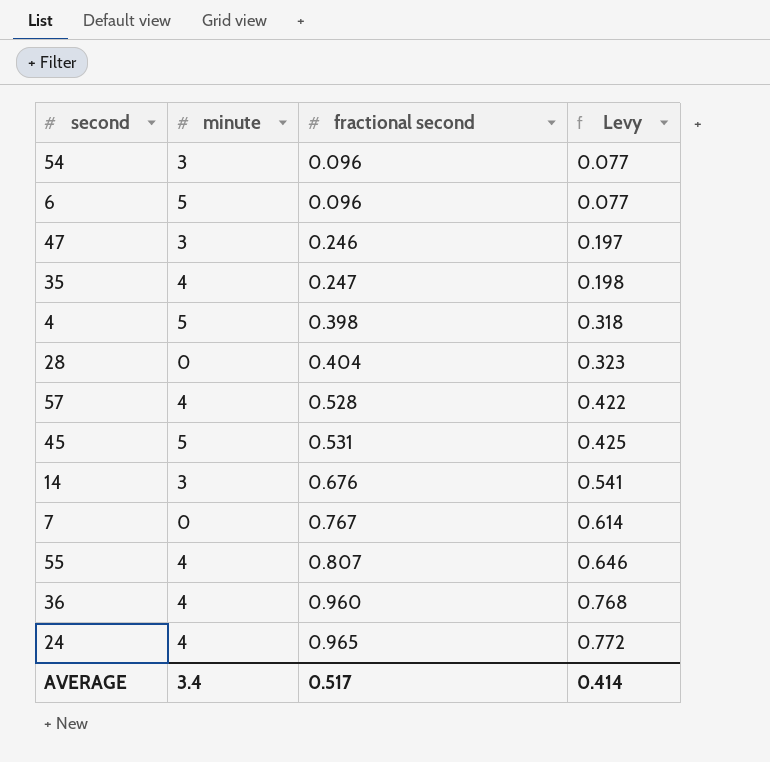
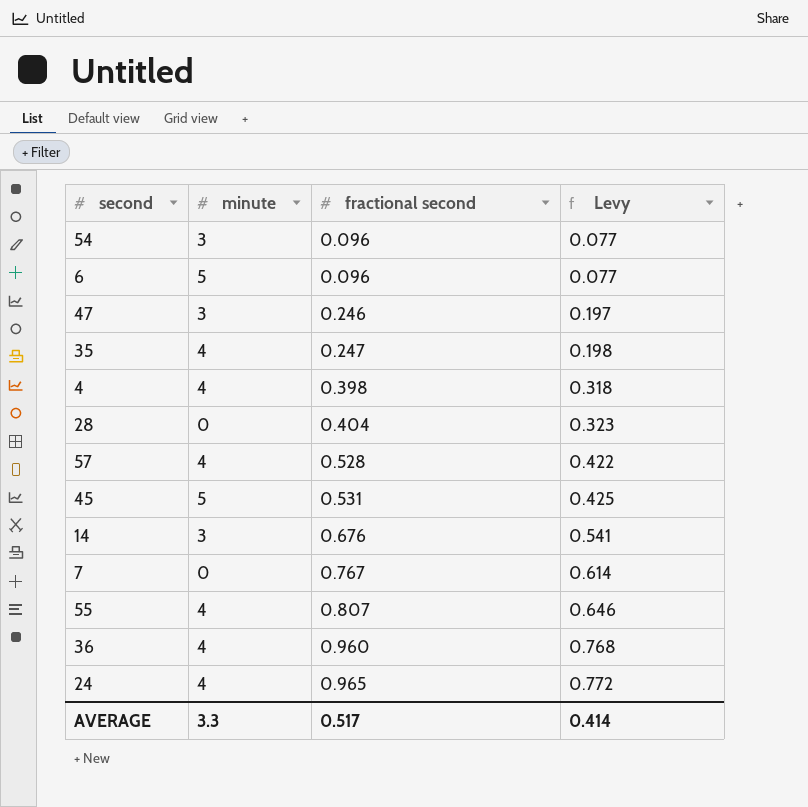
4 | minute: 5 -> 4
AVERAGE | minute: 3.4 -> 3.3

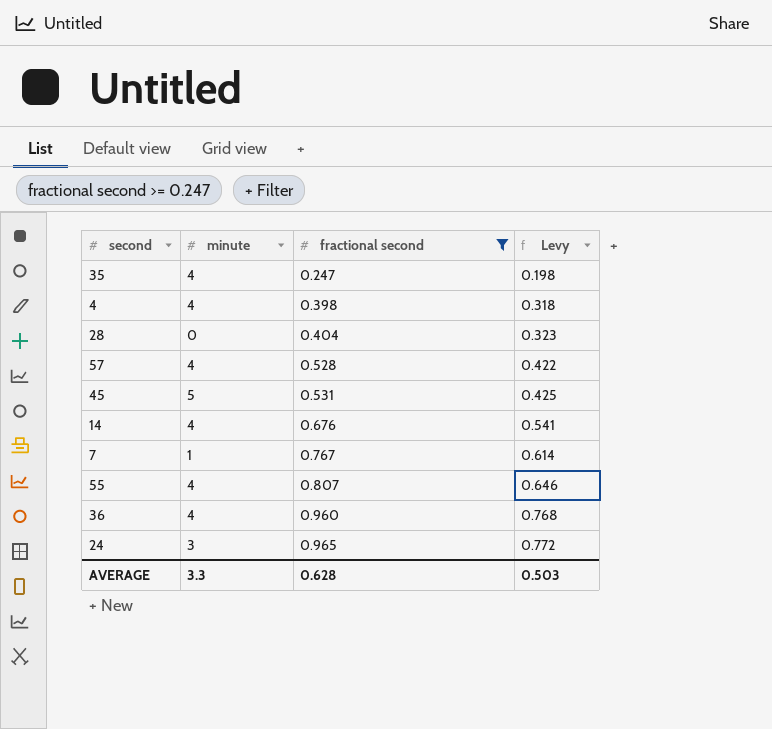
filter: none -> fractional second >= 0.247
14 | minute: 3 -> 4
7 | minute: 0 -> 1
24 | minute: 4 -> 3
AVERAGE | fractional second: 0.517 -> 0.628
AVERAGE | Levy: 0.414 -> 0.503

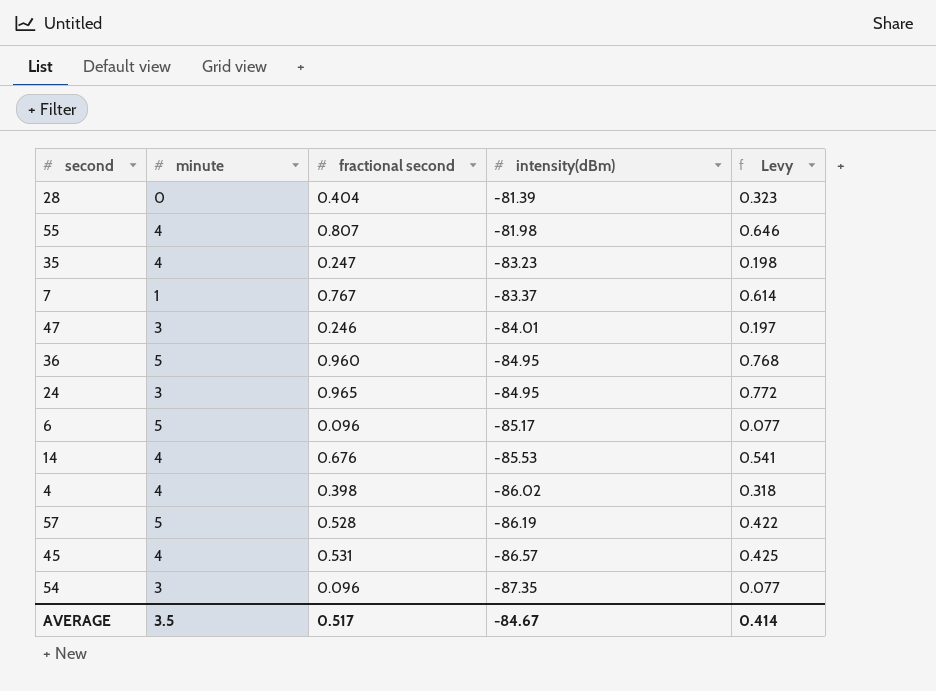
filter: fractional second >= 0.247 -> none
row order: fractional second ascending -> intensity(dBm) descending
column intensity(dBm) | position: none -> 4
36 | minute: 4 -> 5
57 | minute: 4 -> 5
45 | minute: 5 -> 4
AVERAGE | minute: 3.3 -> 3.5
AVERAGE | fractional second: 0.628 -> 0.517
AVERAGE | Levy: 0.503 -> 0.414

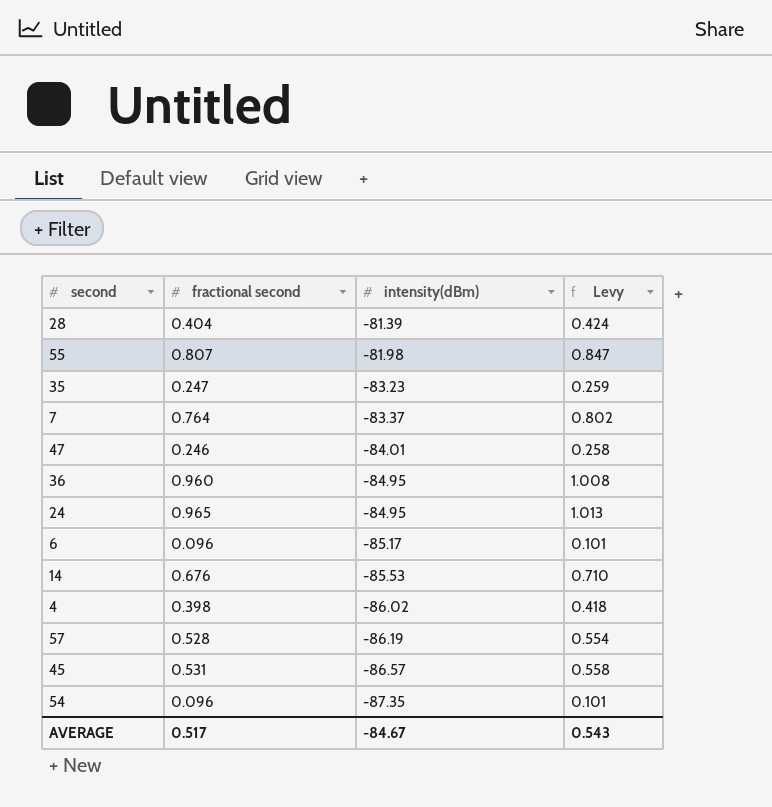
column minute | position: 2 -> none
column Levy | formula: [fractional second] * 0.8 -> [fractional second] * 1.05
7 | fractional second: 0.767 -> 0.764
AVERAGE | Levy: 0.414 -> 0.543

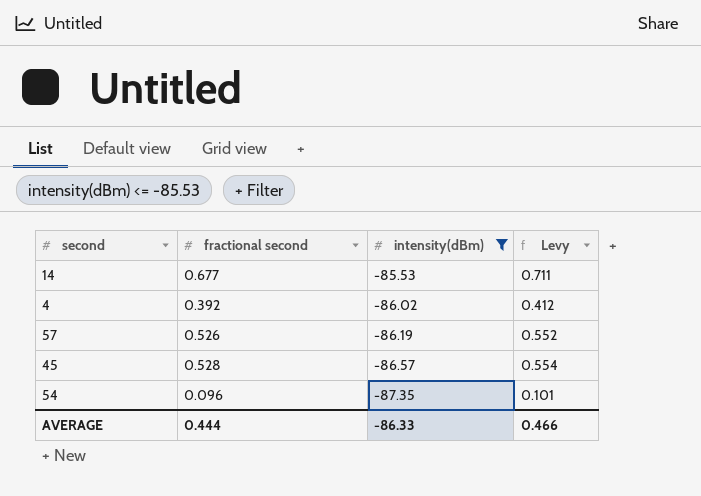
filter: none -> intensity(dBm) <= -85.53
14 | fractional second: 0.676 -> 0.677
14 | Levy: 0.710 -> 0.711
4 | fractional second: 0.398 -> 0.392
4 | Levy: 0.418 -> 0.412
57 | fractional second: 0.528 -> 0.526
57 | Levy: 0.554 -> 0.552
45 | fractional second: 0.531 -> 0.528
45 | Levy: 0.558 -> 0.554
AVERAGE | fractional second: 0.517 -> 0.444
AVERAGE | intensity(dBm): -84.67 -> -86.33
AVERAGE | Levy: 0.543 -> 0.466

